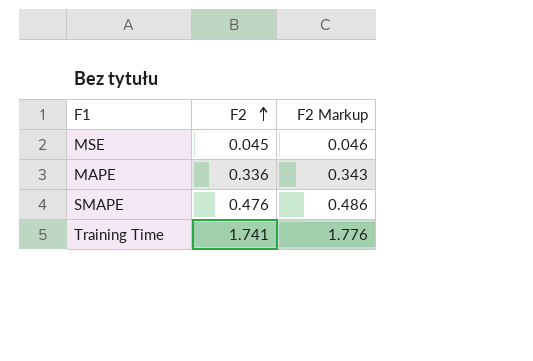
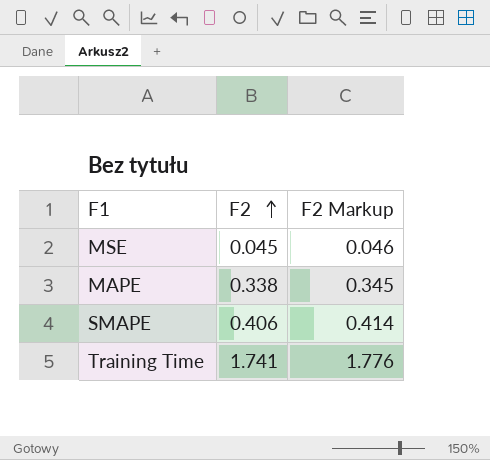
MAPE | F2: 0.336 -> 0.338
MAPE | F2 Markup: 0.343 -> 0.345
SMAPE | F2: 0.476 -> 0.406
SMAPE | F2 Markup: 0.486 -> 0.414

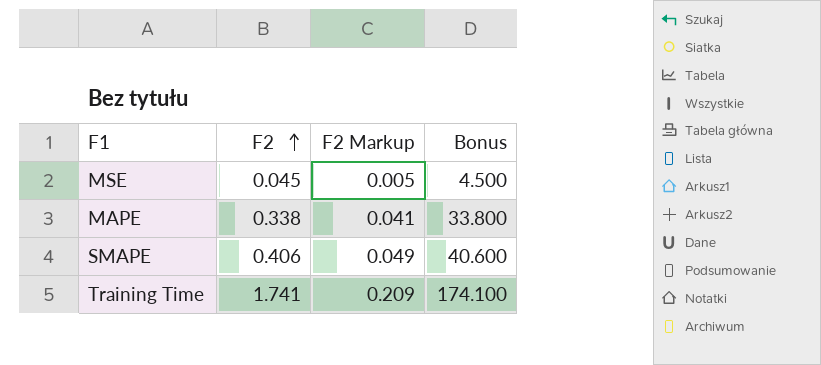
column F2 Markup | formula: [F2] * 1.02 -> [F2] * 0.12
column Bonus | formula: none -> [F2] * 100

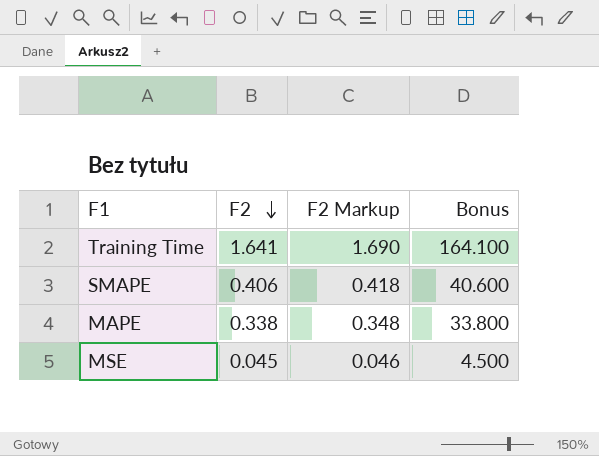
row order: F2 ascending -> F2 descending
column F2 Markup | formula: [F2] * 0.12 -> [F2] * 1.03
Training Time | F2: 1.741 -> 1.641
Training Time | Bonus: 174.100 -> 164.100

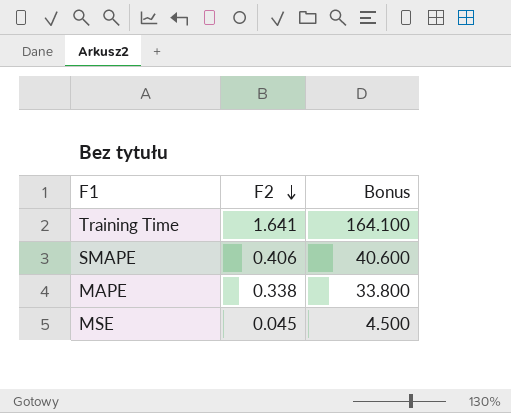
column F2 Markup | formula: [F2] * 1.03 -> none

